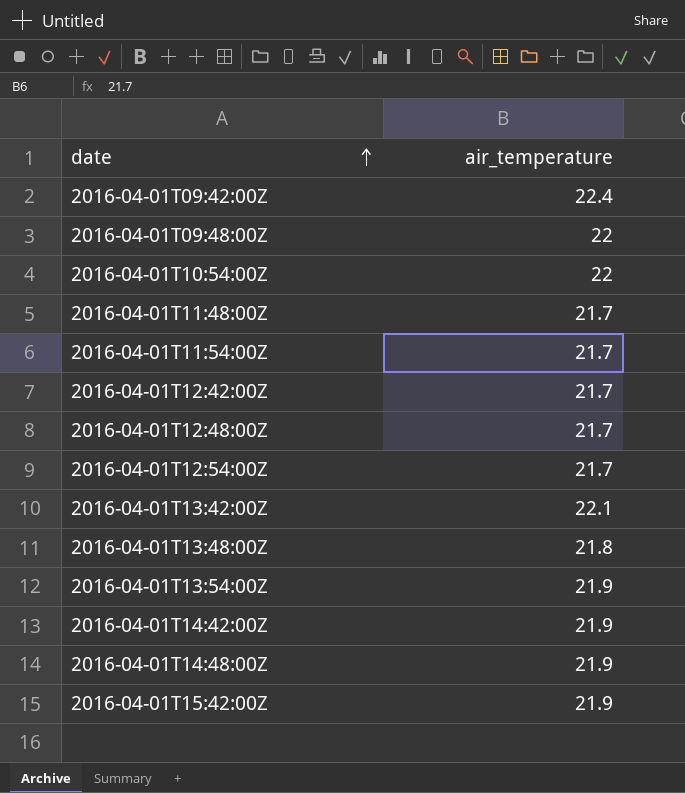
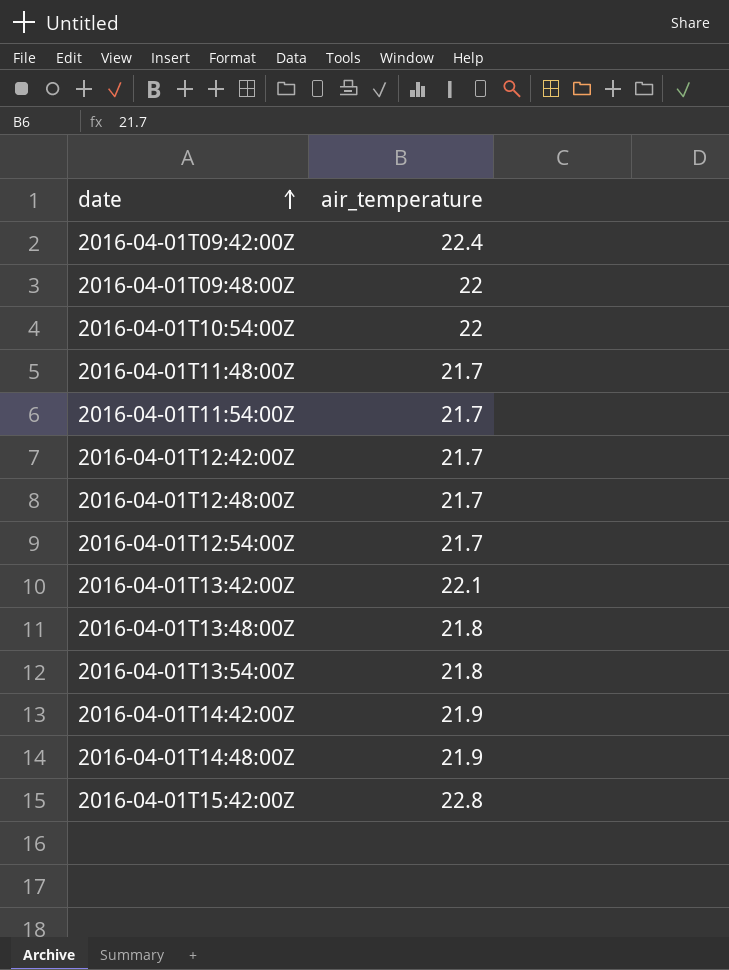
2016-04-01T13:54:00Z | air_temperature: 21.9 -> 21.8
2016-04-01T15:42:00Z | air_temperature: 21.9 -> 22.8

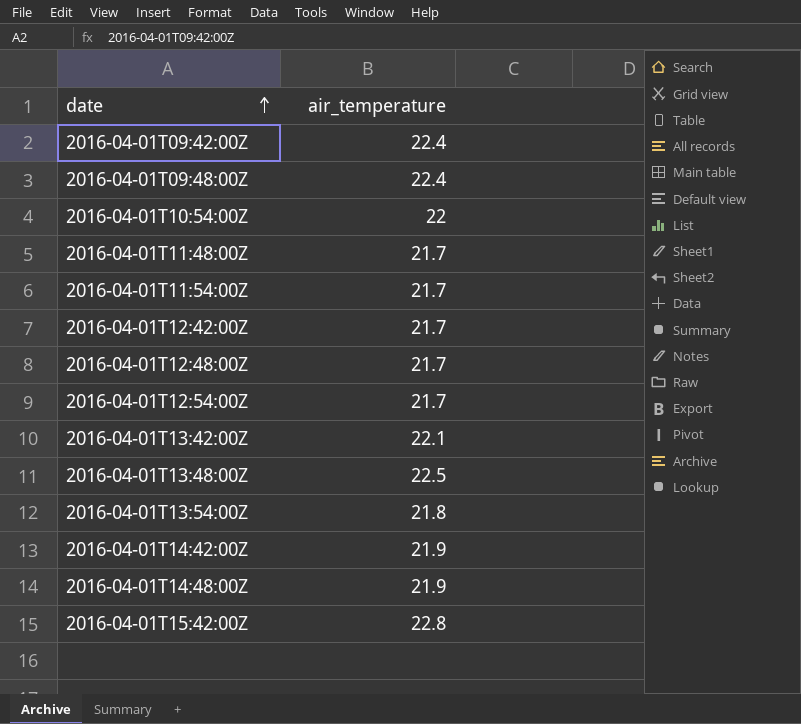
2016-04-01T09:48:00Z | air_temperature: 22 -> 22.4
2016-04-01T13:48:00Z | air_temperature: 21.8 -> 22.5

